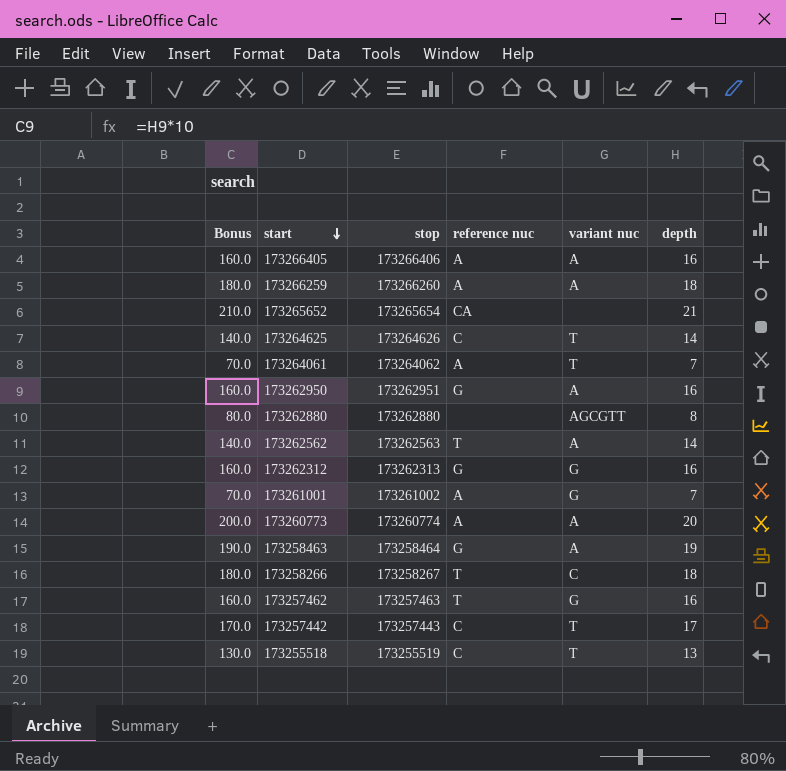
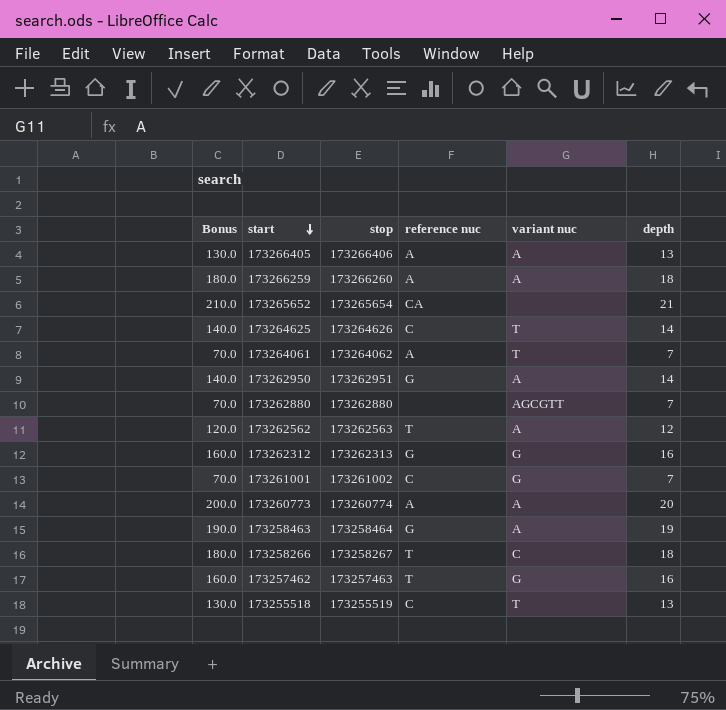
row 173257442: 170.0 | 173257443 | C | T | 17 -> none
173266405 | Bonus: 160.0 -> 130.0
173266405 | depth: 16 -> 13
173262950 | Bonus: 160.0 -> 140.0
173262950 | depth: 16 -> 14
173262880 | Bonus: 80.0 -> 70.0
173262880 | depth: 8 -> 7
173262562 | Bonus: 140.0 -> 120.0
173262562 | depth: 14 -> 12
173261001 | reference nuc: A -> C

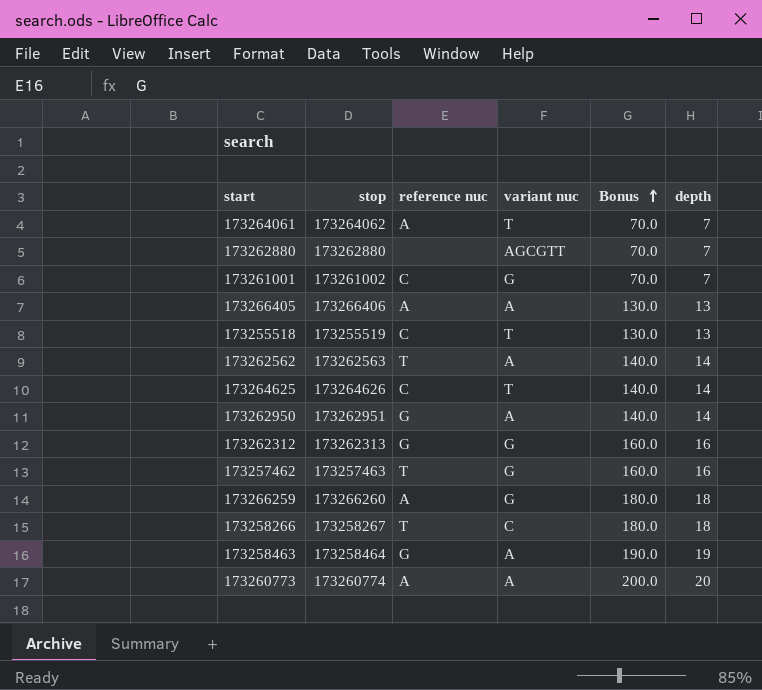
row order: start descending -> Bonus ascending
column Bonus | position: 1 -> 5
row 173265652: 210.0 | 173265654 | CA | none | 21 -> none
173262562 | Bonus: 120.0 -> 140.0
173262562 | depth: 12 -> 14
173266259 | variant nuc: A -> G

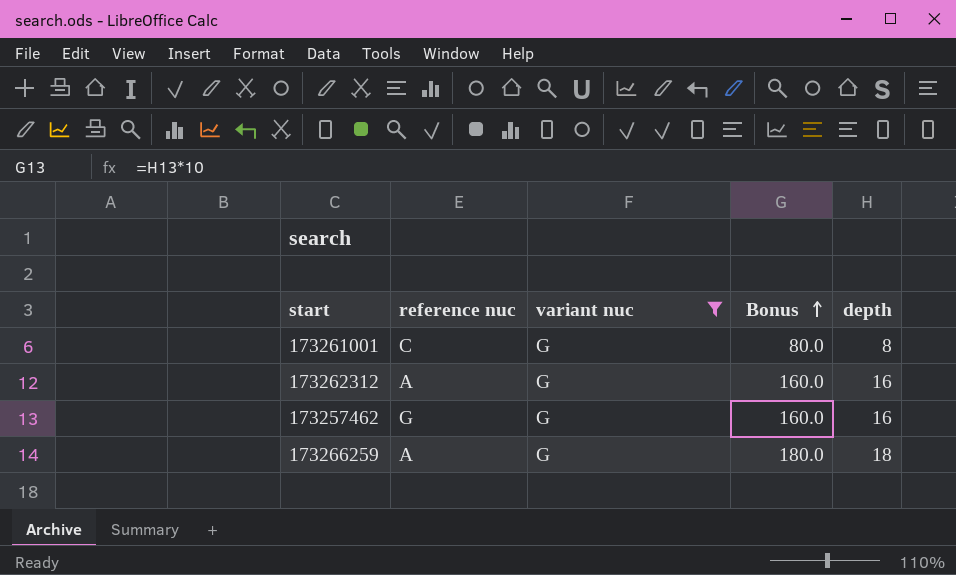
filter: none -> variant nuc = G
column stop | position: 2 -> none
173261001 | Bonus: 70.0 -> 80.0
173261001 | depth: 7 -> 8
173262312 | reference nuc: G -> A
173257462 | reference nuc: T -> G

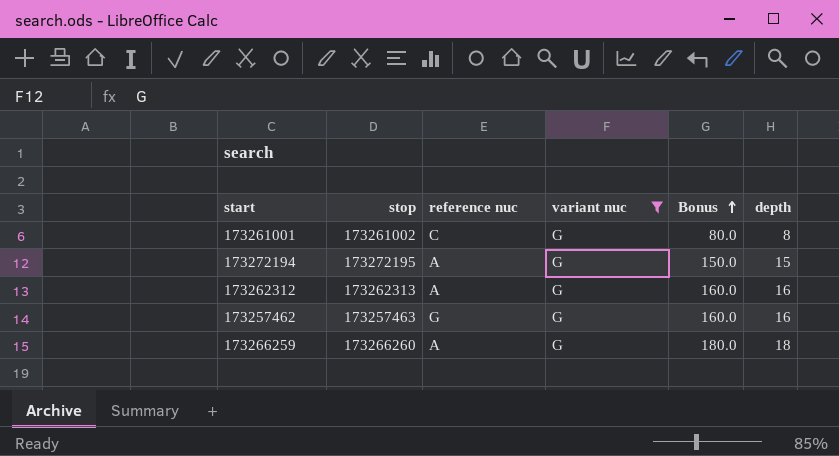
column stop | position: none -> 2
row 173272194: none -> 173272195 | A | G | 150.0 | 15

